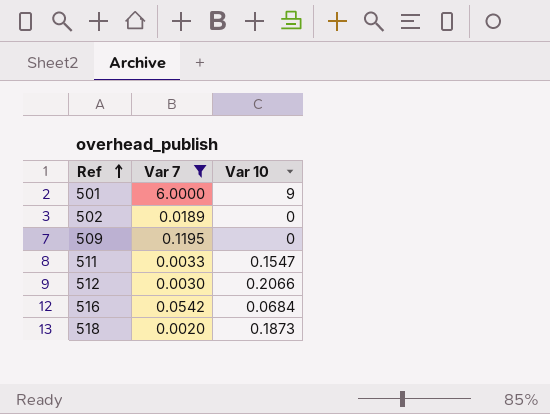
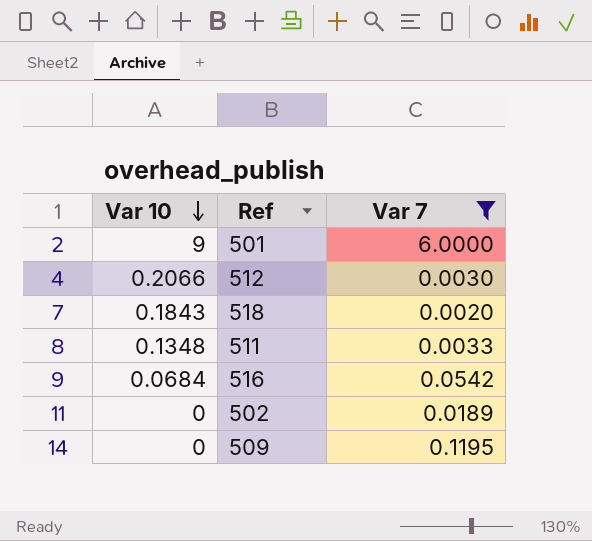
row order: Ref ascending -> Var 10 descending
column Var 10 | position: 3 -> 1
518 | Var 10: 0.1873 -> 0.1843
511 | Var 10: 0.1547 -> 0.1348

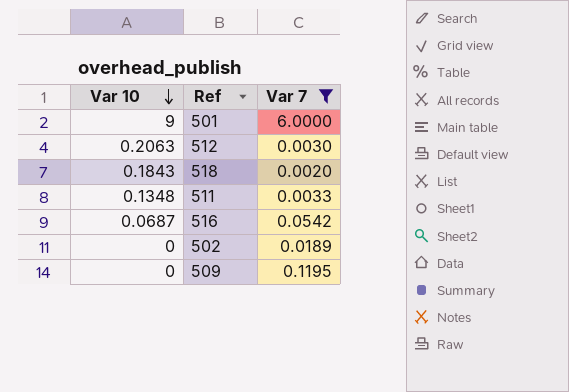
512 | Var 10: 0.2066 -> 0.2063
516 | Var 10: 0.0684 -> 0.0687

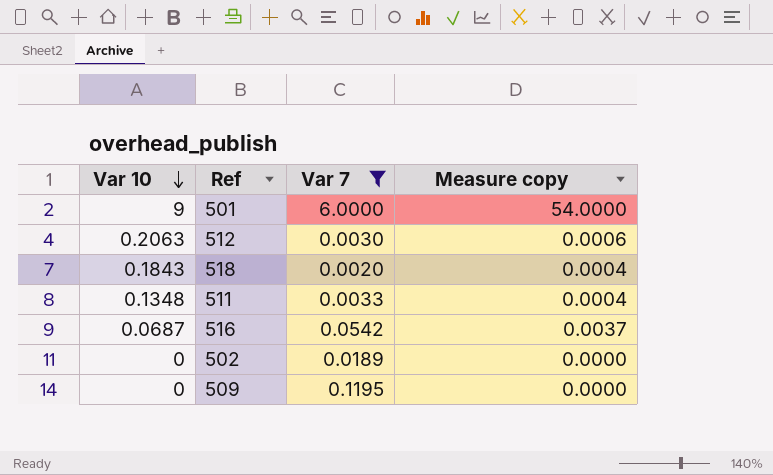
column Measure copy | formula: none -> [Var 10] * [Var 7]

